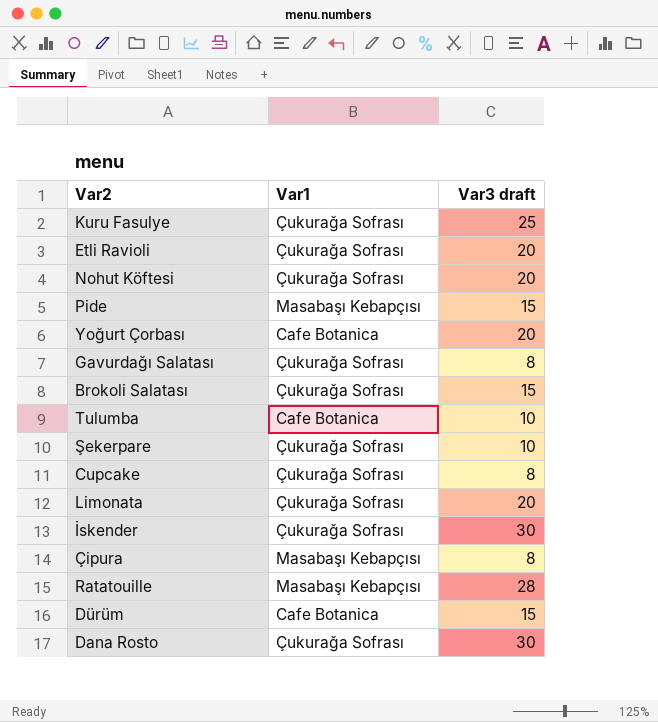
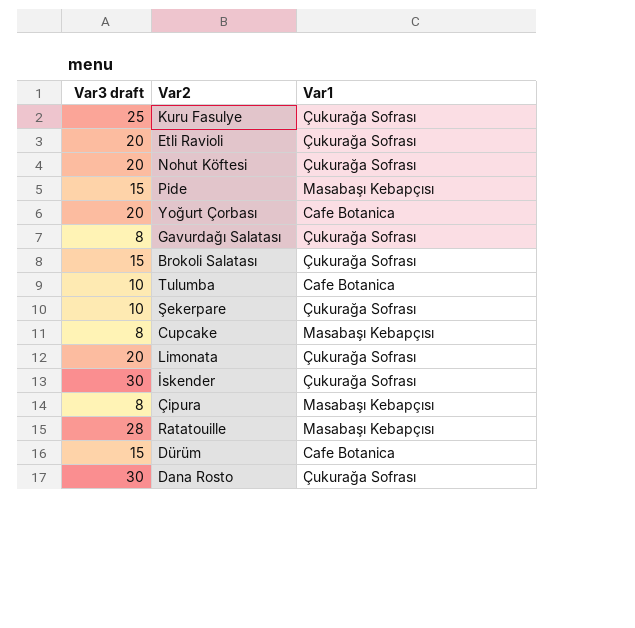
column Var3 draft | position: 3 -> 1
Cupcake | Var1: Çukurağa Sofrası -> Masabaşı Kebapçısı

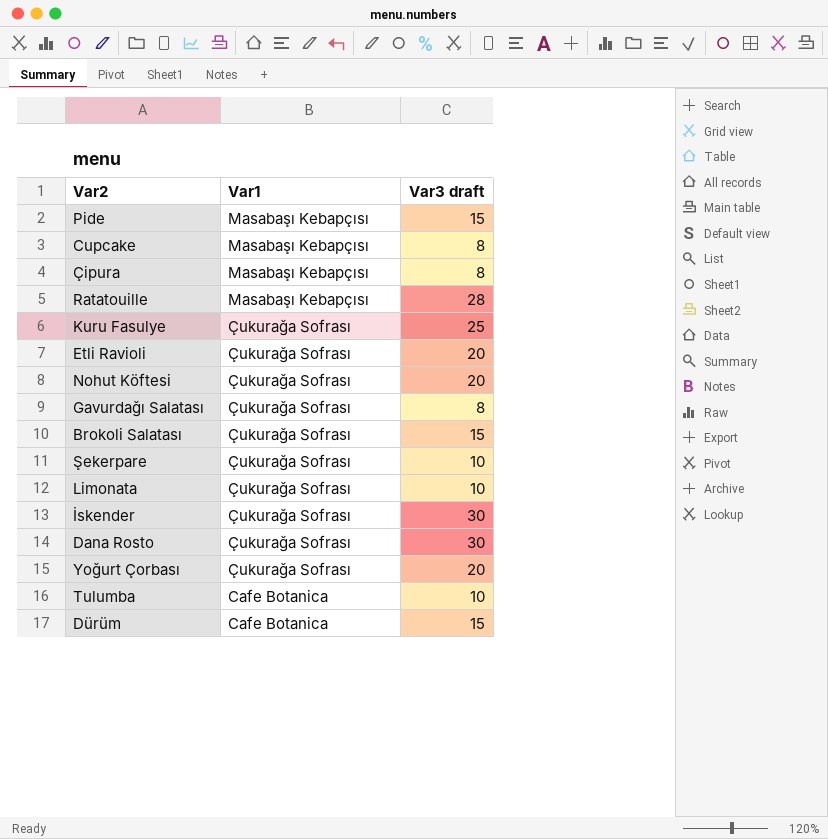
row order: none -> Var1 descending
column Var3 draft | position: 1 -> 3
Limonata | Var3 draft: 20 -> 10
Yoğurt Çorbası | Var1: Cafe Botanica -> Çukurağa Sofrası

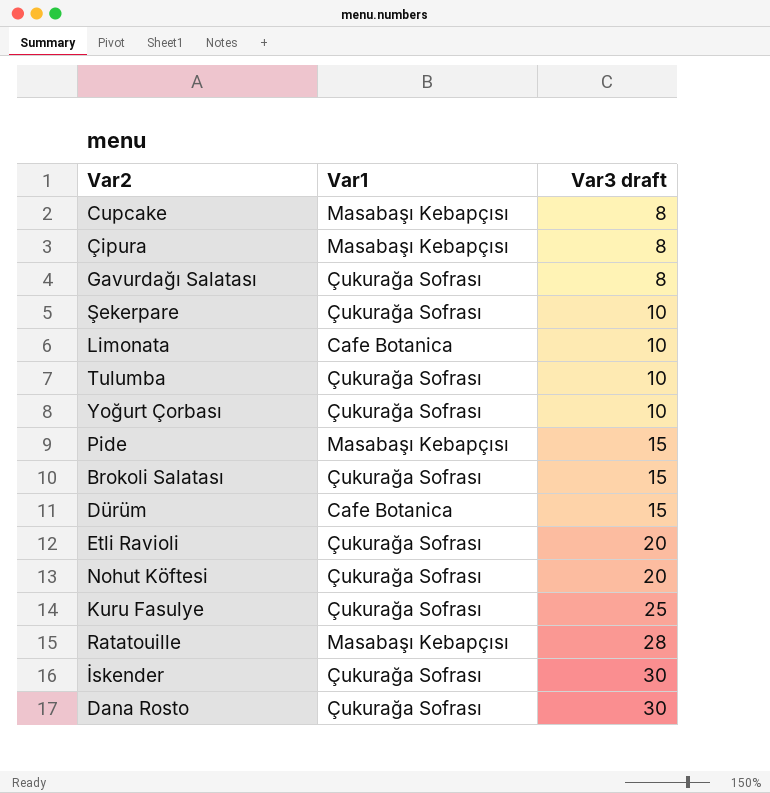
row order: Var1 descending -> Var3 draft ascending
Limonata | Var1: Çukurağa Sofrası -> Cafe Botanica
Tulumba | Var1: Cafe Botanica -> Çukurağa Sofrası
Yoğurt Çorbası | Var3 draft: 20 -> 10

